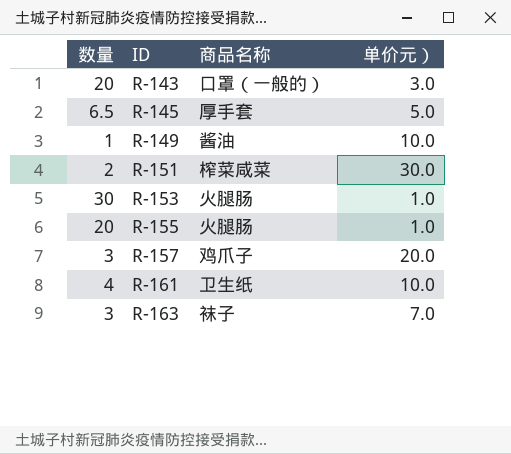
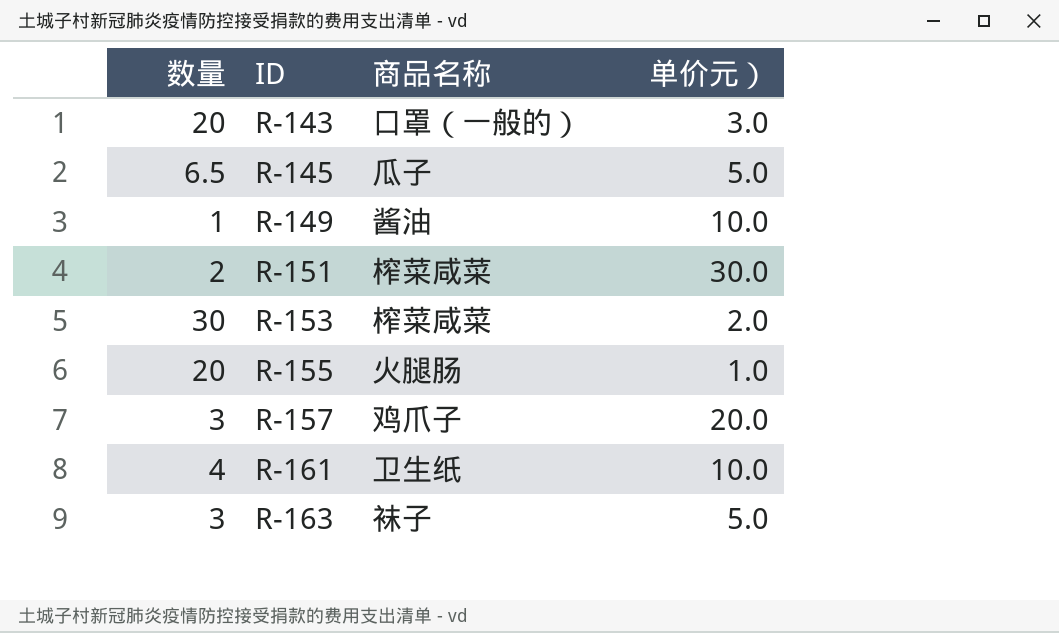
R-145 | 商品名称: 厚手套 -> 瓜子
R-153 | 商品名称: 火腿肠 -> 榨菜咸菜
R-153 | 单价元）: 1.0 -> 2.0
R-163 | 单价元）: 7.0 -> 5.0

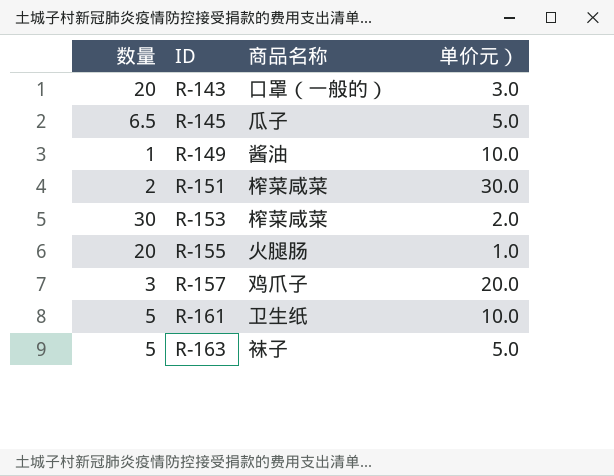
R-161 | 数量: 4 -> 5
R-163 | 数量: 3 -> 5

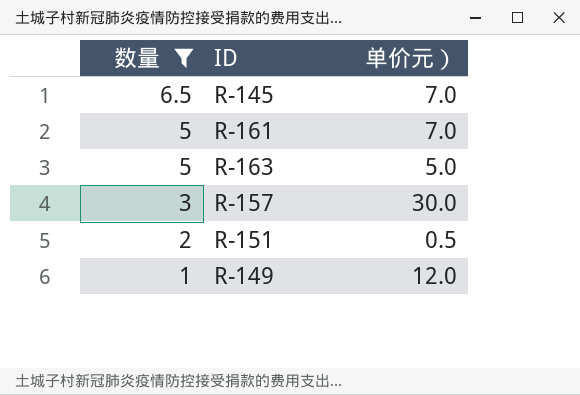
filter: none -> 数量 <= 6.5
row order: ID ascending -> 数量 descending
column 商品名称 | position: 3 -> none
R-145 | 单价元）: 5.0 -> 7.0
R-161 | 单价元）: 10.0 -> 7.0
R-157 | 单价元）: 20.0 -> 30.0
R-151 | 单价元）: 30.0 -> 0.5
R-149 | 单价元）: 10.0 -> 12.0

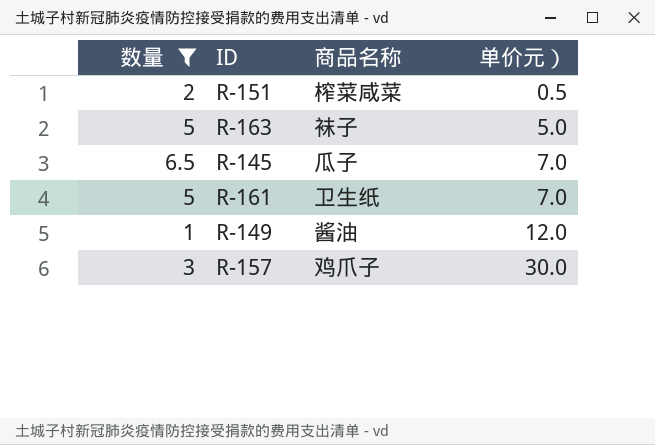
row order: 数量 descending -> 单价元） ascending
column 商品名称 | position: none -> 3

